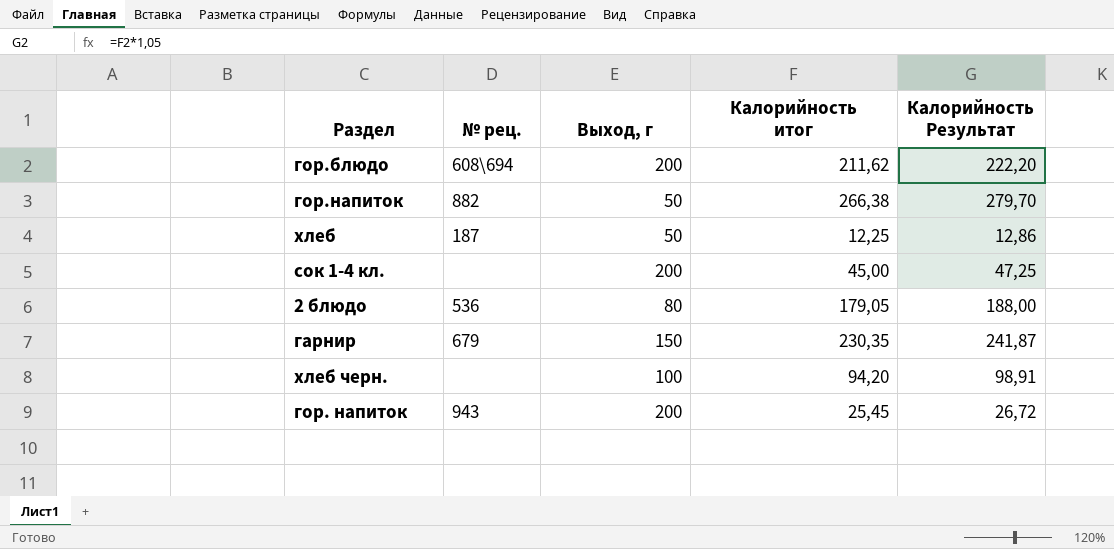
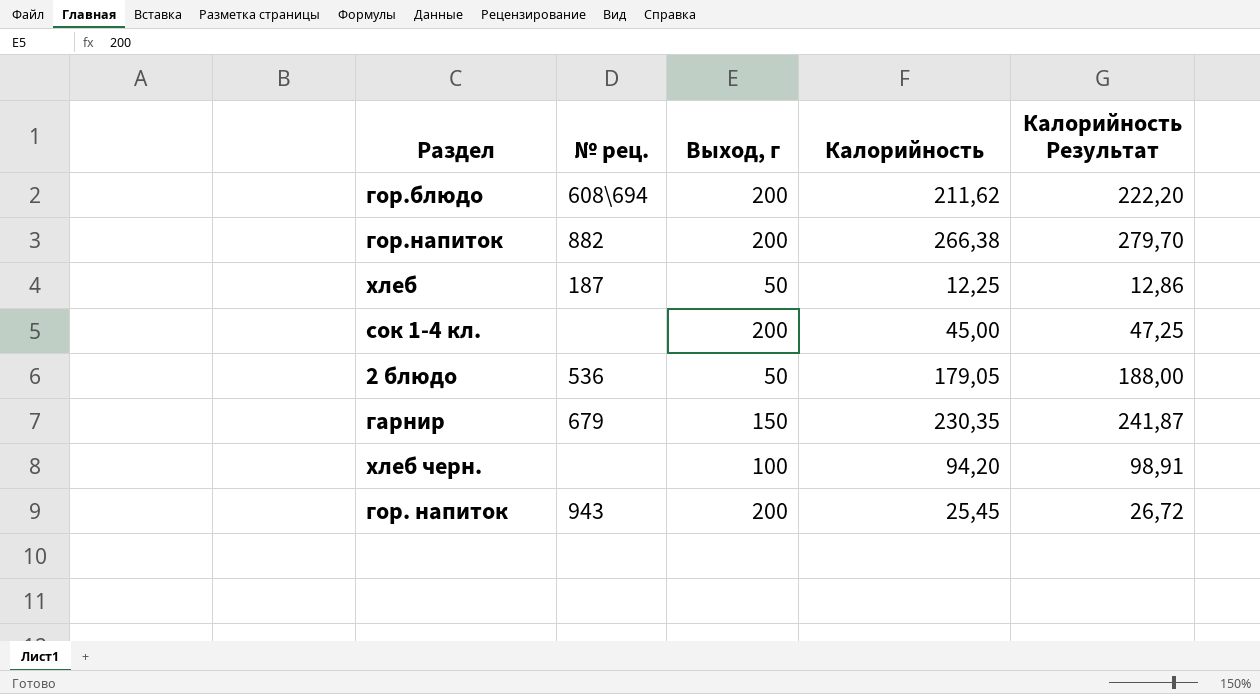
column name: Калорийность итог -> Калорийность
гор.напиток | Выход, г: 50 -> 200
2 блюдо | Выход, г: 80 -> 50

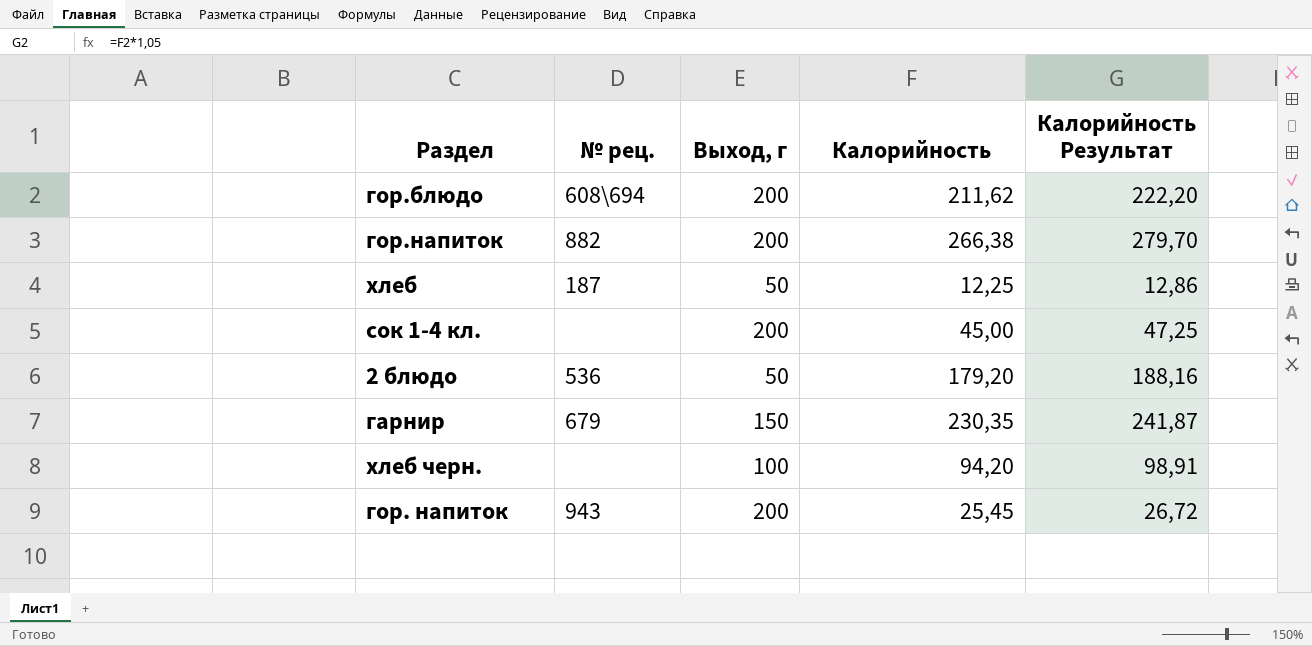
2 блюдо | Калорийность: 179,05 -> 179,20
2 блюдо | Калорийность Результат: 188,00 -> 188,16

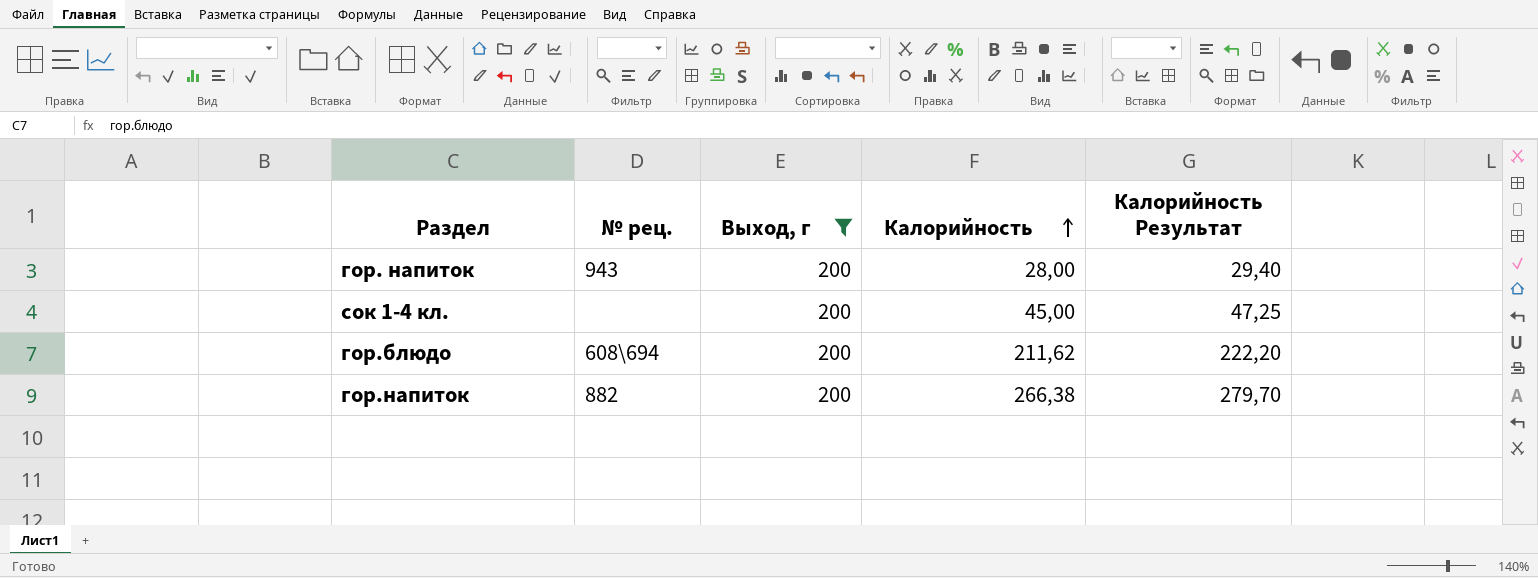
filter: none -> Выход, г = 200
row order: none -> Калорийность ascending
гор. напиток | Калорийность: 25,45 -> 28,00
гор. напиток | Калорийность Результат: 26,72 -> 29,40

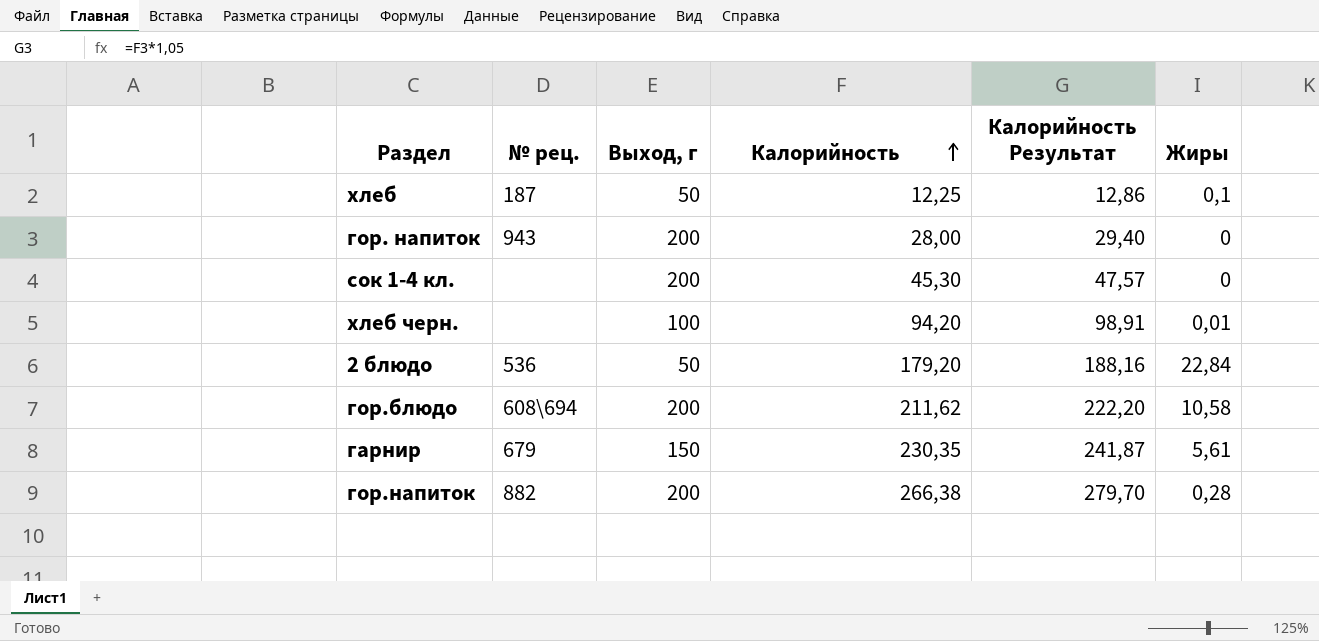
filter: Выход, г = 200 -> none
column Жиры | position: none -> 6
сок 1-4 кл. | Калорийность: 45,00 -> 45,30
сок 1-4 кл. | Калорийность Результат: 47,25 -> 47,57

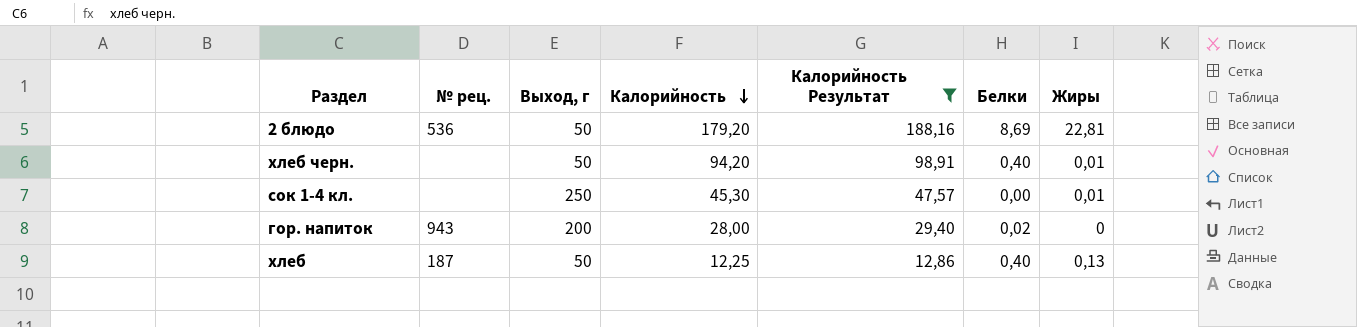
filter: none -> Калорийность Результат <= 188,16
row order: Калорийность ascending -> Калорийность descending
column Белки | position: none -> 6
2 блюдо | Жиры: 22,84 -> 22,81
хлеб черн. | Выход, г: 100 -> 50
сок 1-4 кл. | Выход, г: 200 -> 250
сок 1-4 кл. | Жиры: 0 -> 0,01
хлеб | Жиры: 0,1 -> 0,13

